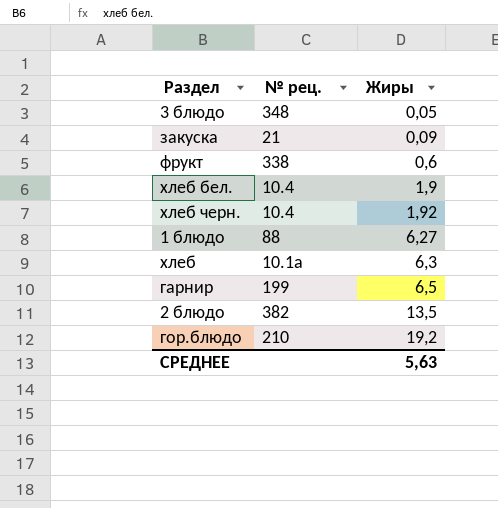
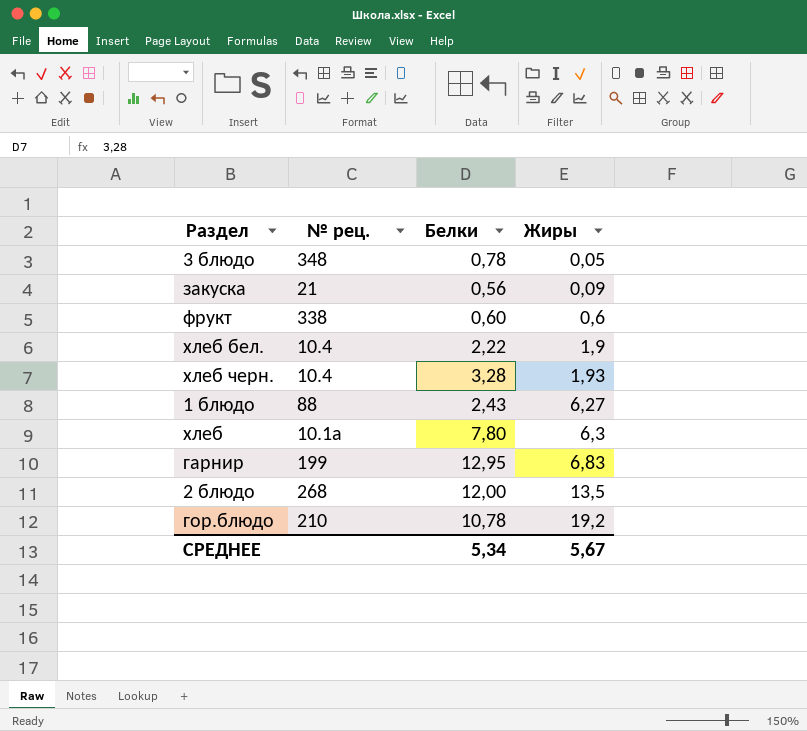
column Белки | position: none -> 3
хлеб черн. | Жиры: 1,92 -> 1,93
гарнир | Жиры: 6,5 -> 6,83
2 блюдо | № рец.: 382 -> 268
СРЕДНЕЕ | Жиры: 5,63 -> 5,67

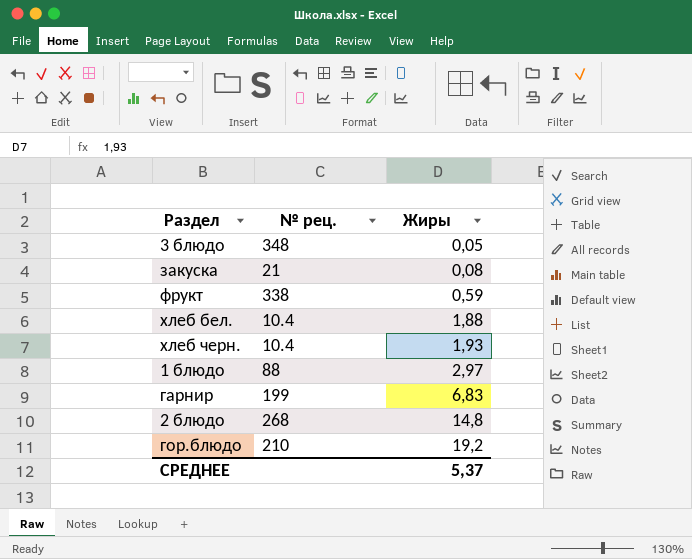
column Белки | position: 3 -> none
row хлеб: 10.1а | 7,80 | 6,3 -> none
закуска | Жиры: 0,09 -> 0,08
фрукт | Жиры: 0,6 -> 0,59
хлеб бел. | Жиры: 1,9 -> 1,88
1 блюдо | Жиры: 6,27 -> 2,97
2 блюдо | Жиры: 13,5 -> 14,8
СРЕДНЕЕ | Жиры: 5,67 -> 5,37

